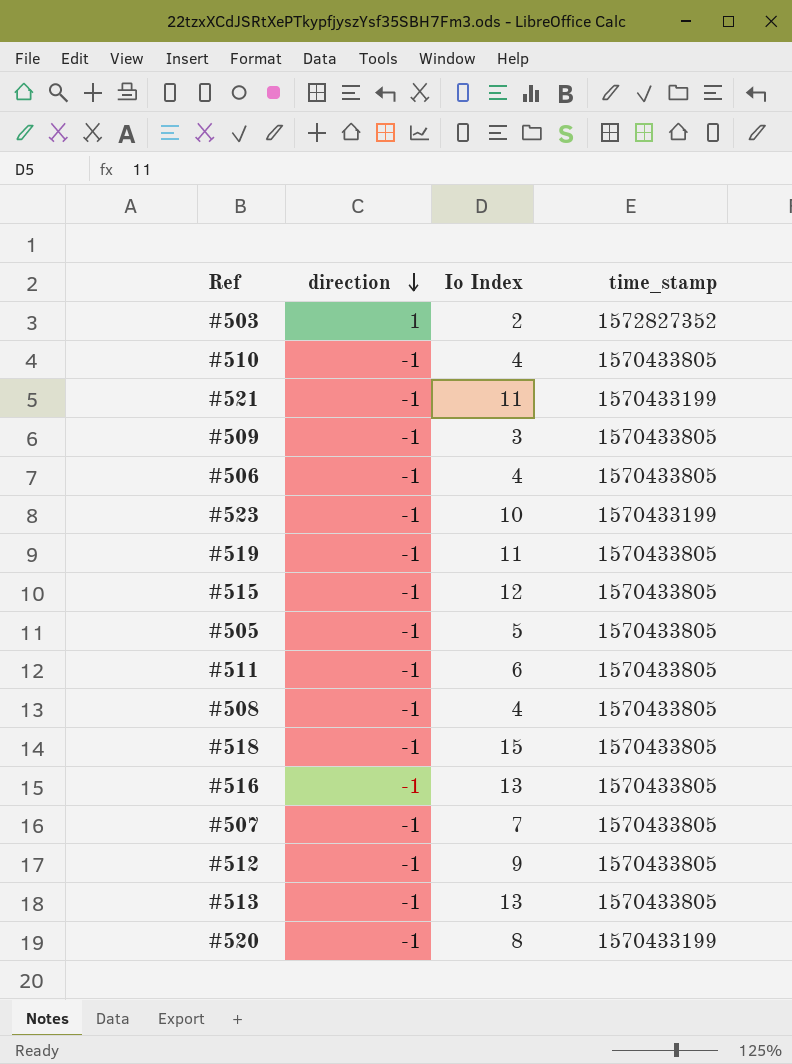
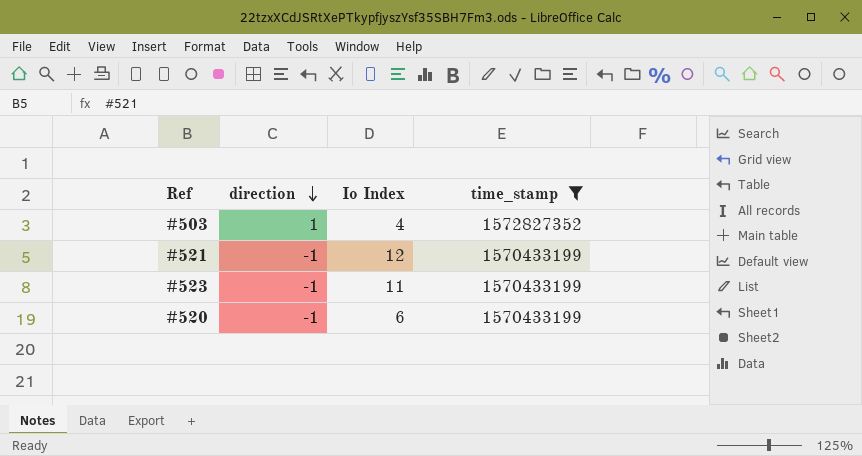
filter: none -> time_stamp != 1570433805
#503 | Io Index: 2 -> 4
#521 | Io Index: 11 -> 12
#523 | Io Index: 10 -> 11
#520 | Io Index: 8 -> 6

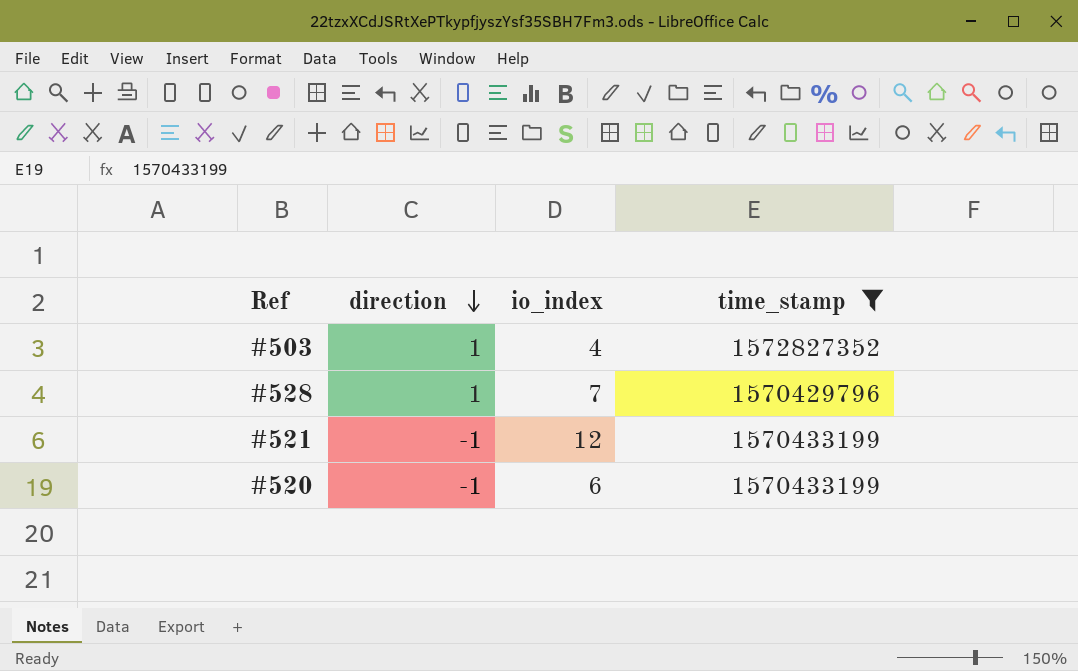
column name: Io Index -> io_index
row #523: -1 | 11 | 1570433199 -> none
row #528: none -> 1 | 7 | 1570429796

